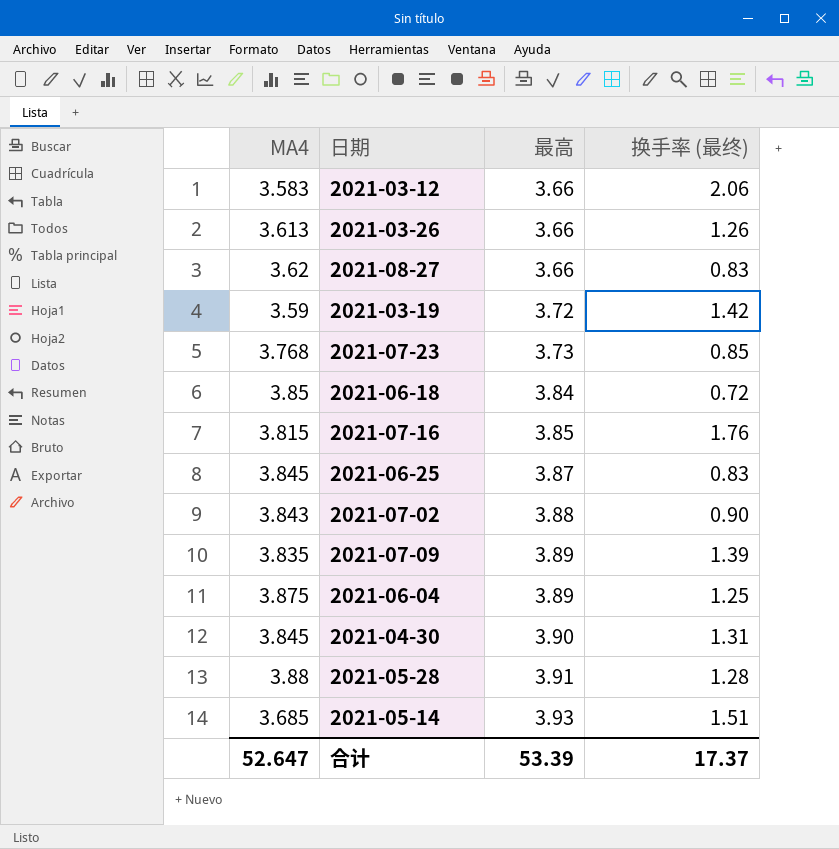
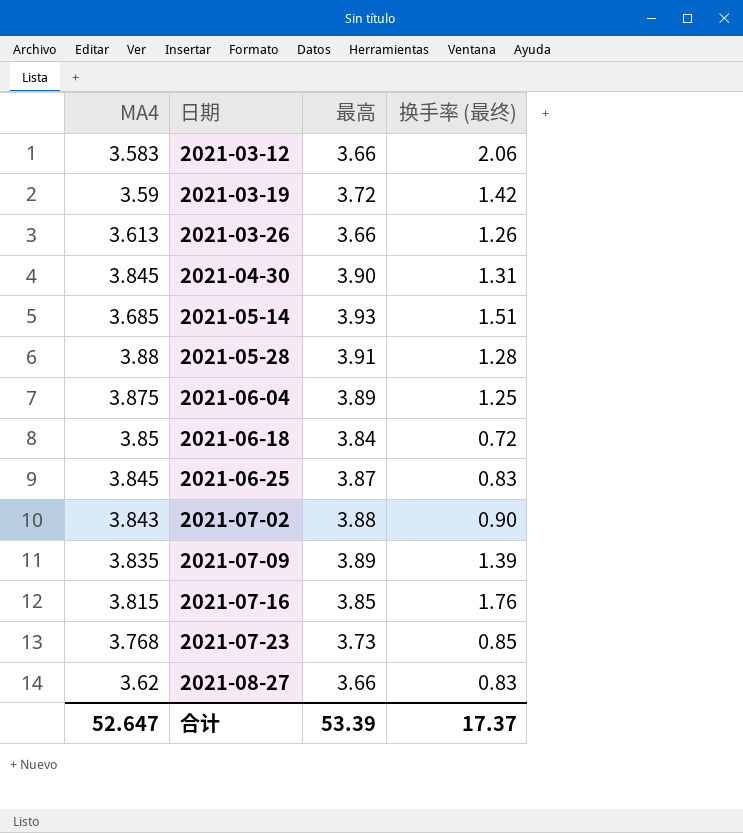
row order: 最高 ascending -> 日期 ascending

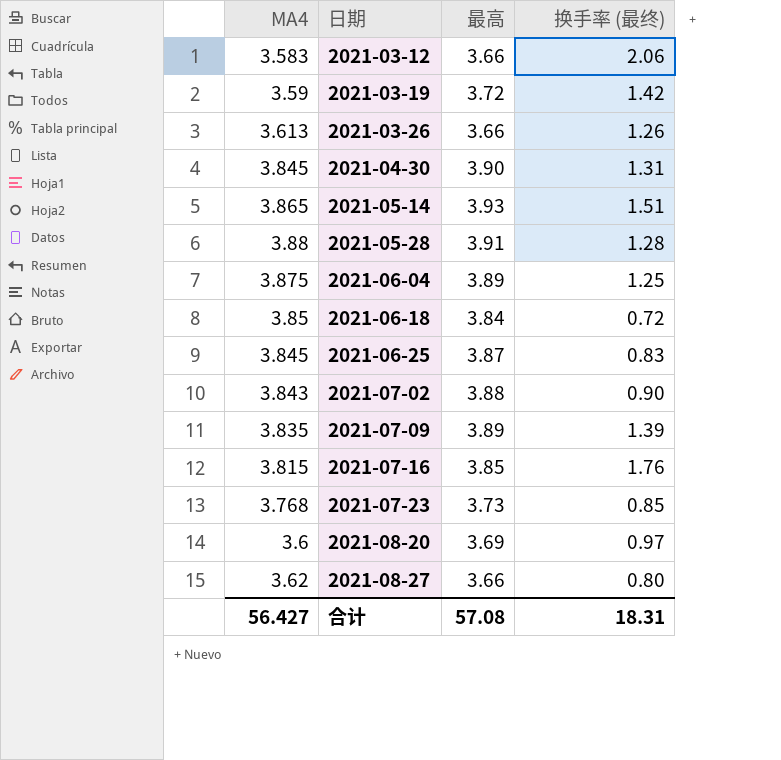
2021-05-14 | MA4: 3.685 -> 3.865
row 2021-08-20: none -> 3.6 | 3.69 | 0.97
2021-08-27 | 换手率 (最终): 0.83 -> 0.80
合计 | MA4: 52.647 -> 56.427
合计 | 最高: 53.39 -> 57.08
合计 | 换手率 (最终): 17.37 -> 18.31

